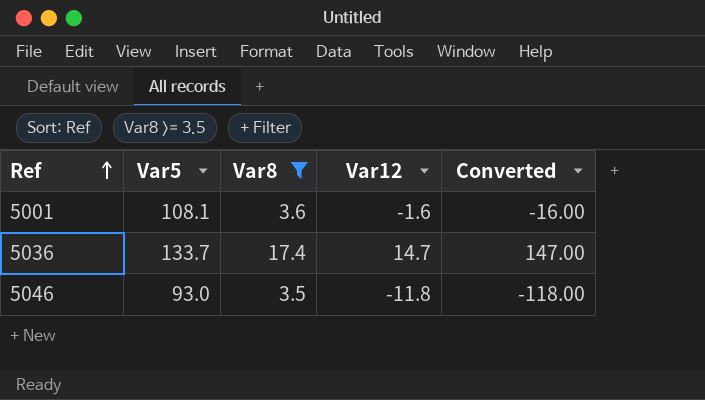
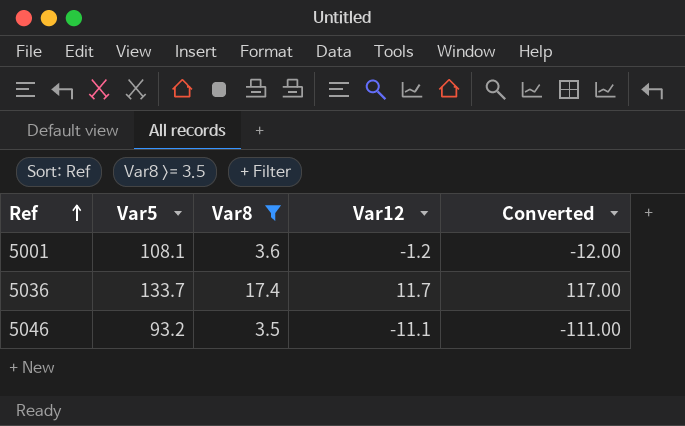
5001 | Var12: -1.6 -> -1.2
5001 | Converted: -16.00 -> -12.00
5036 | Var12: 14.7 -> 11.7
5036 | Converted: 147.00 -> 117.00
5046 | Var5: 93.0 -> 93.2
5046 | Var12: -11.8 -> -11.1
5046 | Converted: -118.00 -> -111.00

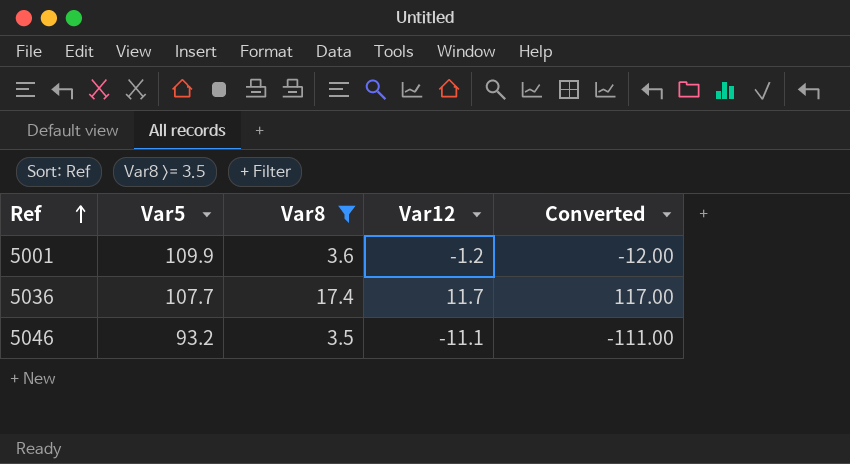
5001 | Var5: 108.1 -> 109.9
5036 | Var5: 133.7 -> 107.7

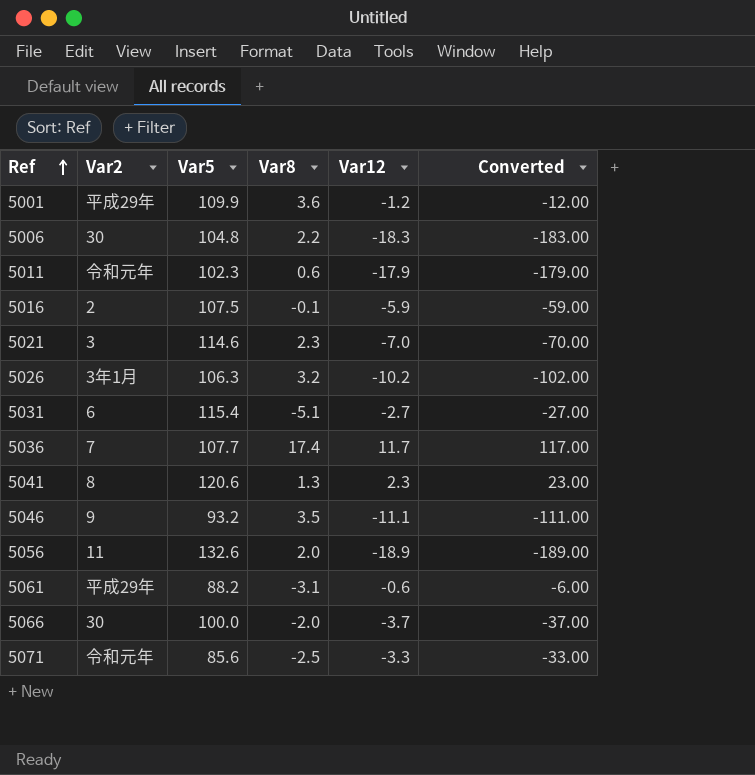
filter: Var8 >= 3.5 -> none
column Var2 | position: none -> 2

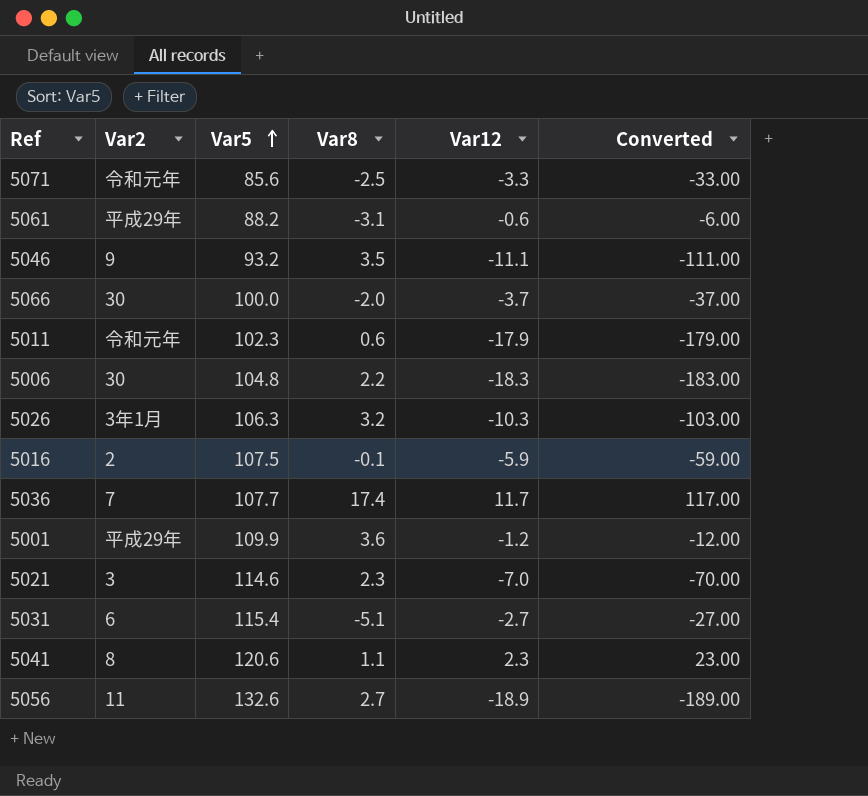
row order: Ref ascending -> Var5 ascending
5026 | Var12: -10.2 -> -10.3
5026 | Converted: -102.00 -> -103.00
5041 | Var8: 1.3 -> 1.1
5056 | Var8: 2.0 -> 2.7

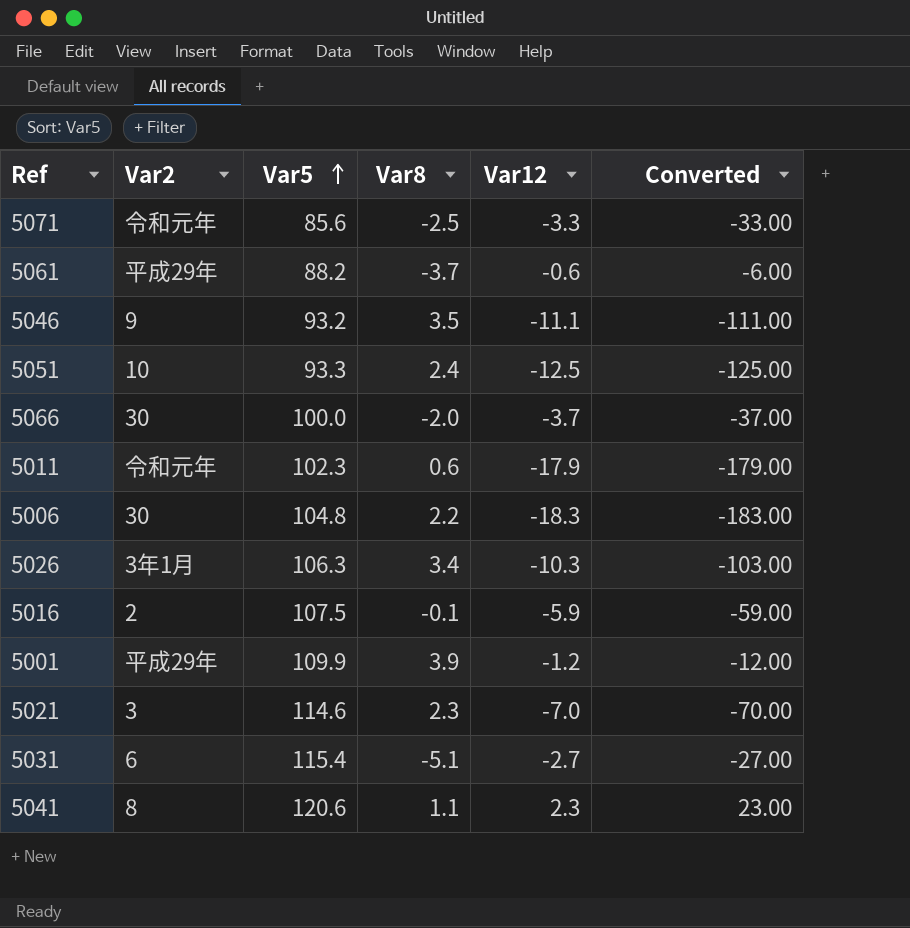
row 5036: 7 | 107.7 | 17.4 | 11.7 | 117.00 -> none
row 5056: 11 | 132.6 | 2.7 | -18.9 | -189.00 -> none
5061 | Var8: -3.1 -> -3.7
row 5051: none -> 10 | 93.3 | 2.4 | -12.5 | -125.00
5026 | Var8: 3.2 -> 3.4
5001 | Var8: 3.6 -> 3.9

